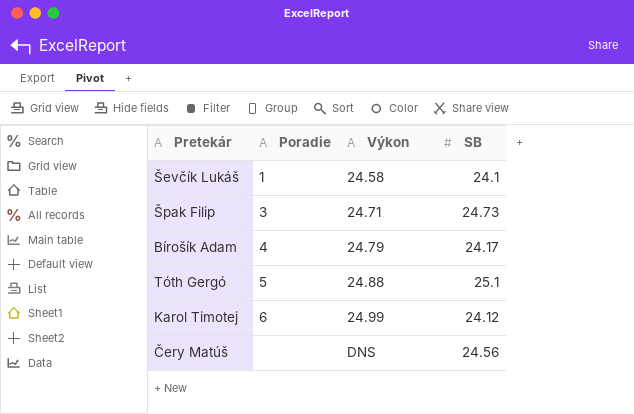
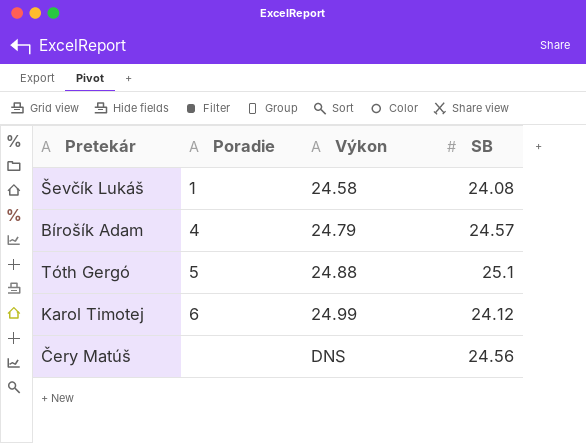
row Špak Filip: 3 | 24.71 | 24.73 -> none
Ševčík Lukáš | SB: 24.1 -> 24.08
Bírošík Adam | SB: 24.17 -> 24.57

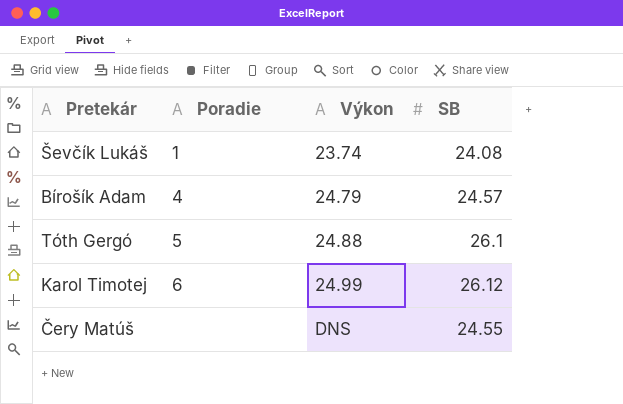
Ševčík Lukáš | Výkon: 24.58 -> 23.74
Tóth Gergó | SB: 25.1 -> 26.1
Karol Timotej | SB: 24.12 -> 26.12
Čery Matúš | SB: 24.56 -> 24.55

